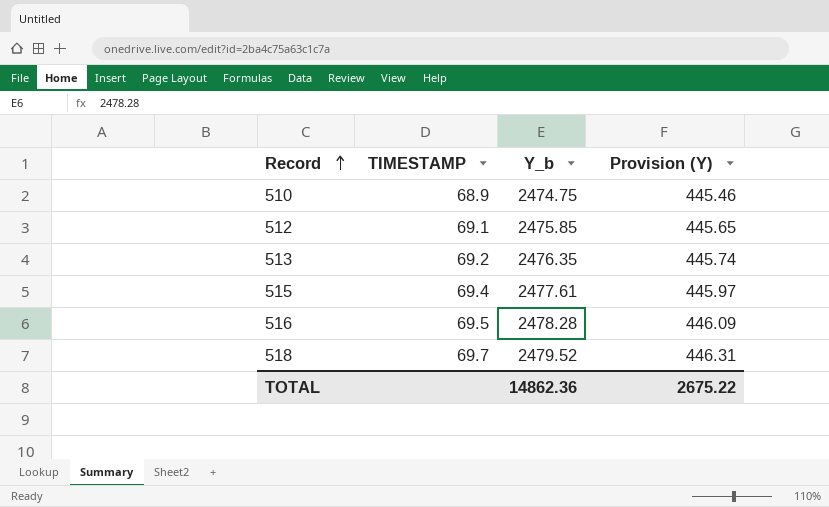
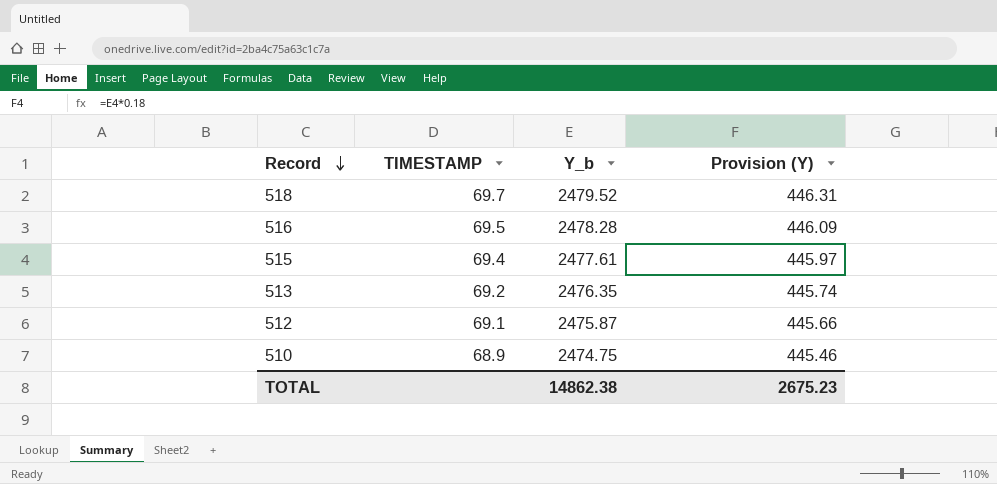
row order: Record ascending -> Record descending
512 | Y_b: 2475.85 -> 2475.87
512 | Provision (Y): 445.65 -> 445.66
TOTAL | Y_b: 14862.36 -> 14862.38
TOTAL | Provision (Y): 2675.22 -> 2675.23

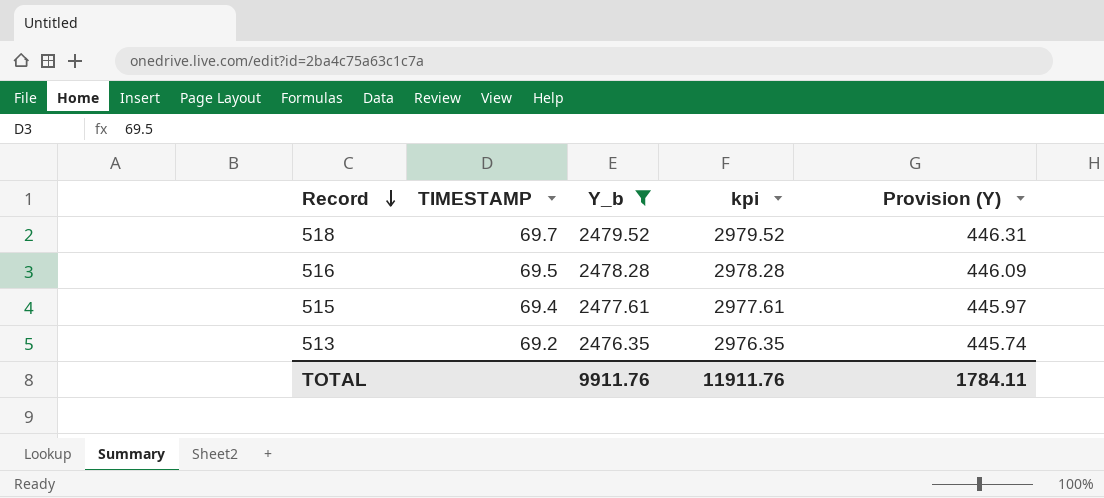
filter: none -> Y_b >= 2476.35
column kpi | formula: none -> [Y_b] + 500
TOTAL | Y_b: 14862.38 -> 9911.76
TOTAL | Provision (Y): 2675.23 -> 1784.11

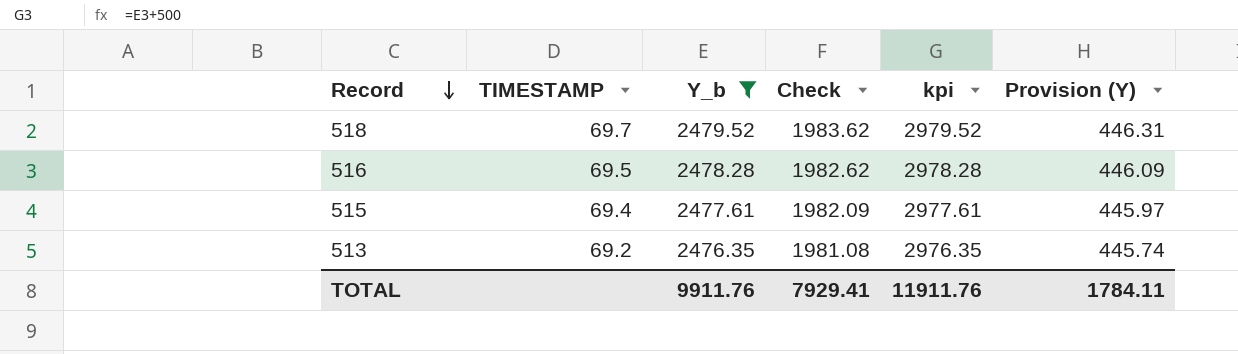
column Check | formula: none -> [Y_b] * 0.8

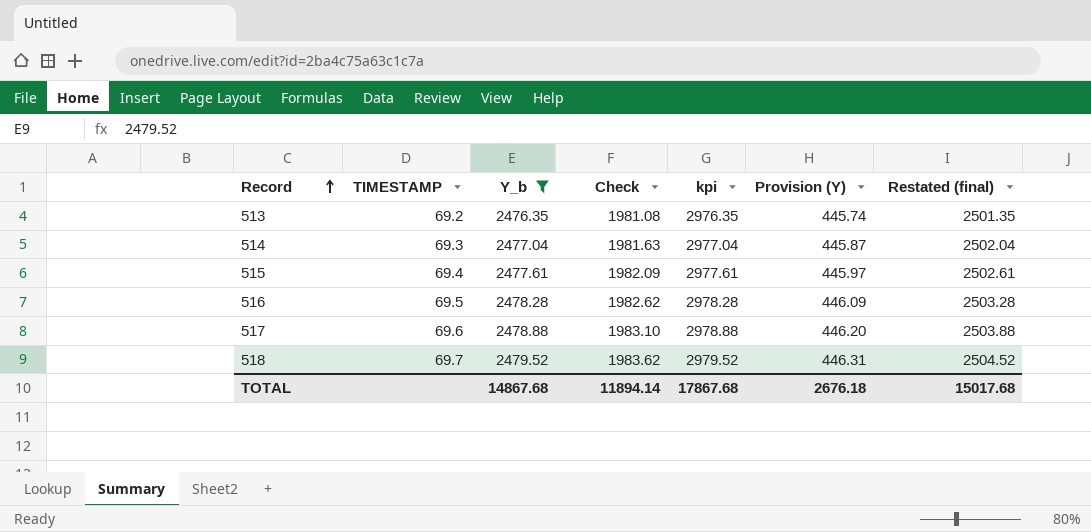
row order: Record descending -> Record ascending
column Restated (final) | formula: none -> [Y_b] + 25
row 514: none -> 69.3 | 2477.04 | 1981.63 | 2977.04 | 445.87 | 2502.04
row 517: none -> 69.6 | 2478.88 | 1983.10 | 2978.88 | 446.20 | 2503.88
TOTAL | Y_b: 9911.76 -> 14867.68
TOTAL | Check: 7929.41 -> 11894.14
TOTAL | kpi: 11911.76 -> 17867.68
TOTAL | Provision (Y): 1784.11 -> 2676.18

